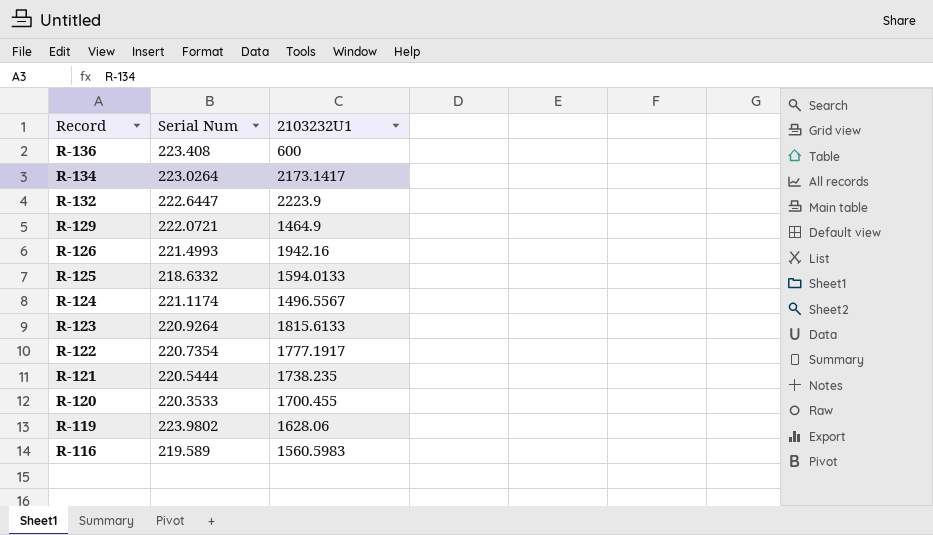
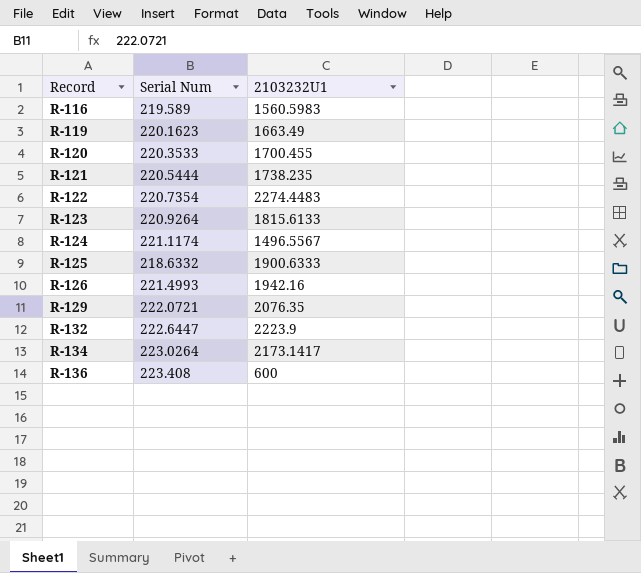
row order: Record descending -> Record ascending
R-119 | Serial Num: 223.9802 -> 220.1623
R-119 | 2103232U1: 1628.06 -> 1663.49
R-122 | 2103232U1: 1777.1917 -> 2274.4483
R-125 | 2103232U1: 1594.0133 -> 1900.6333
R-129 | 2103232U1: 1464.9 -> 2076.35

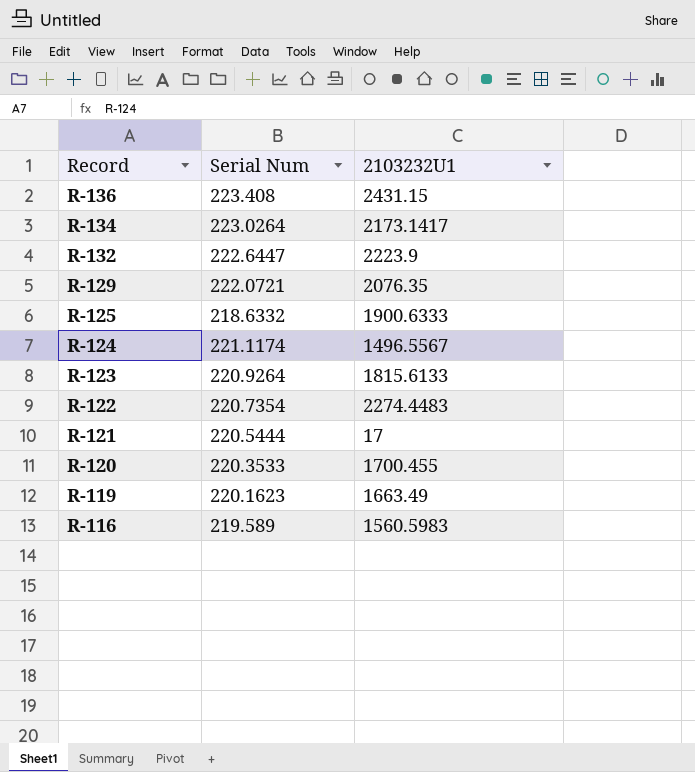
row order: Record ascending -> Record descending
row R-126: 221.4993 | 1942.16 -> none
R-136 | 2103232U1: 600 -> 2431.15
R-121 | 2103232U1: 1738.235 -> 17

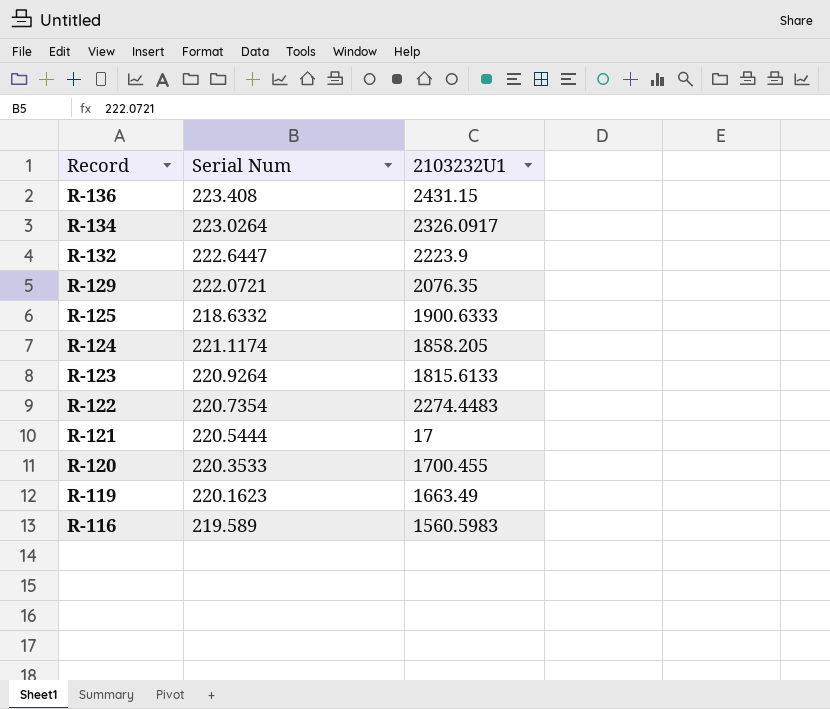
R-134 | 2103232U1: 2173.1417 -> 2326.0917
R-124 | 2103232U1: 1496.5567 -> 1858.205

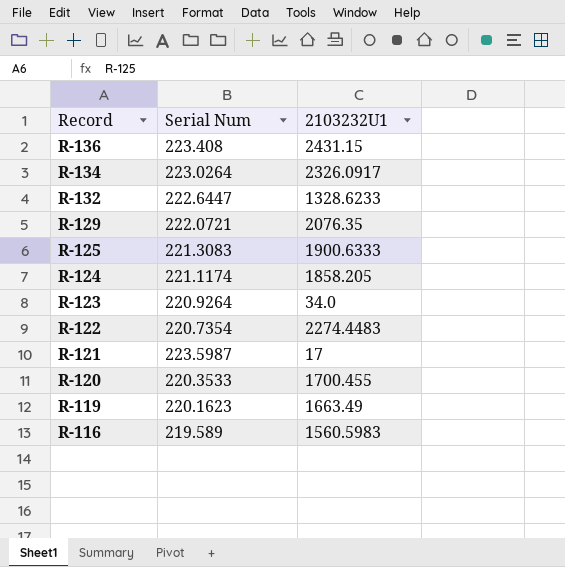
R-132 | 2103232U1: 2223.9 -> 1328.6233
R-125 | Serial Num: 218.6332 -> 221.3083
R-123 | 2103232U1: 1815.6133 -> 34.0
R-121 | Serial Num: 220.5444 -> 223.5987

